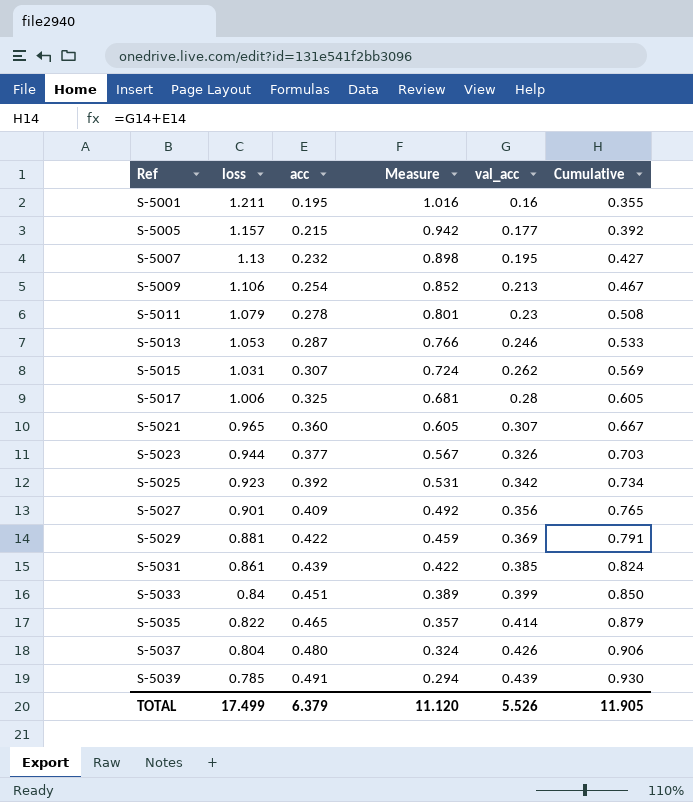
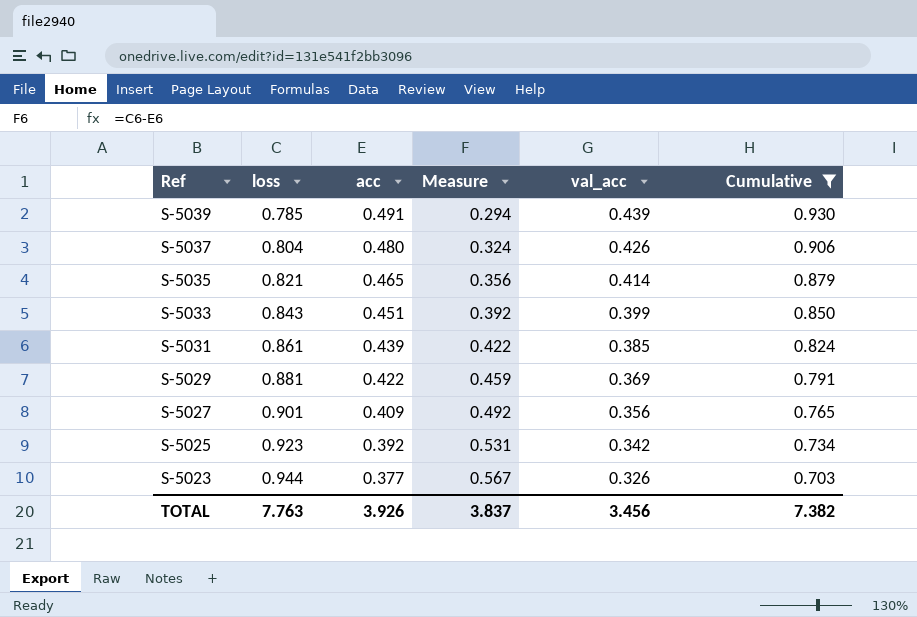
filter: none -> Cumulative >= 0.703
row order: Ref ascending -> Ref descending
S-5035 | loss: 0.822 -> 0.821
S-5035 | Measure: 0.357 -> 0.356
S-5033 | loss: 0.84 -> 0.843
S-5033 | Measure: 0.389 -> 0.392
TOTAL | loss: 17.499 -> 7.763
TOTAL | acc: 6.379 -> 3.926
TOTAL | Measure: 11.120 -> 3.837
TOTAL | val_acc: 5.526 -> 3.456
TOTAL | Cumulative: 11.905 -> 7.382

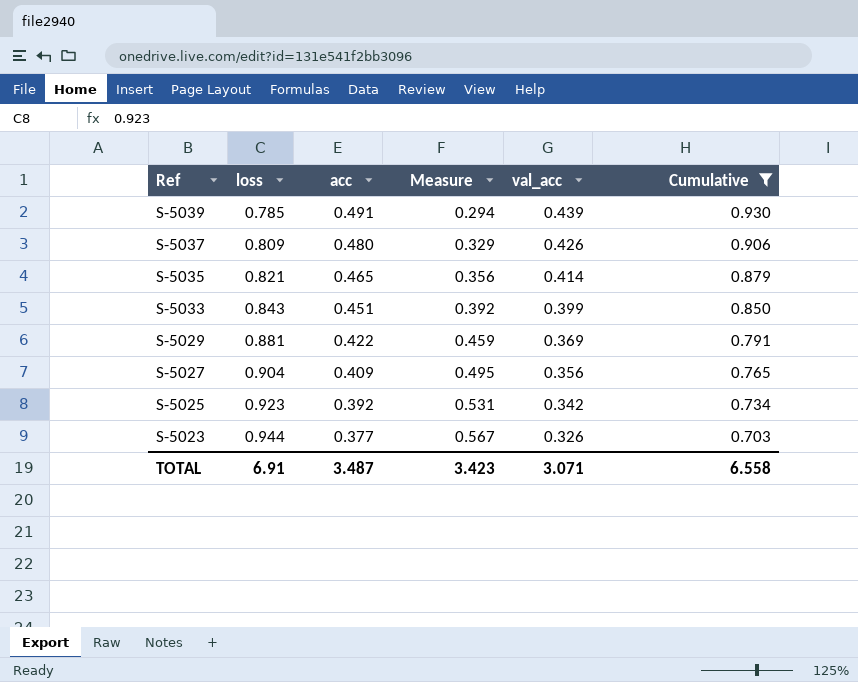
row S-5031: 0.861 | 0.439 | 0.422 | 0.385 | 0.824 -> none
S-5037 | loss: 0.804 -> 0.809
S-5037 | Measure: 0.324 -> 0.329
S-5027 | loss: 0.901 -> 0.904
S-5027 | Measure: 0.492 -> 0.495
TOTAL | loss: 7.763 -> 6.91
TOTAL | acc: 3.926 -> 3.487
TOTAL | Measure: 3.837 -> 3.423
TOTAL | val_acc: 3.456 -> 3.071
TOTAL | Cumulative: 7.382 -> 6.558

